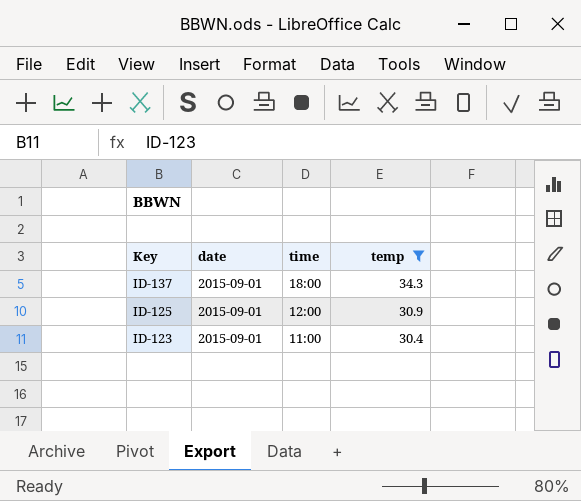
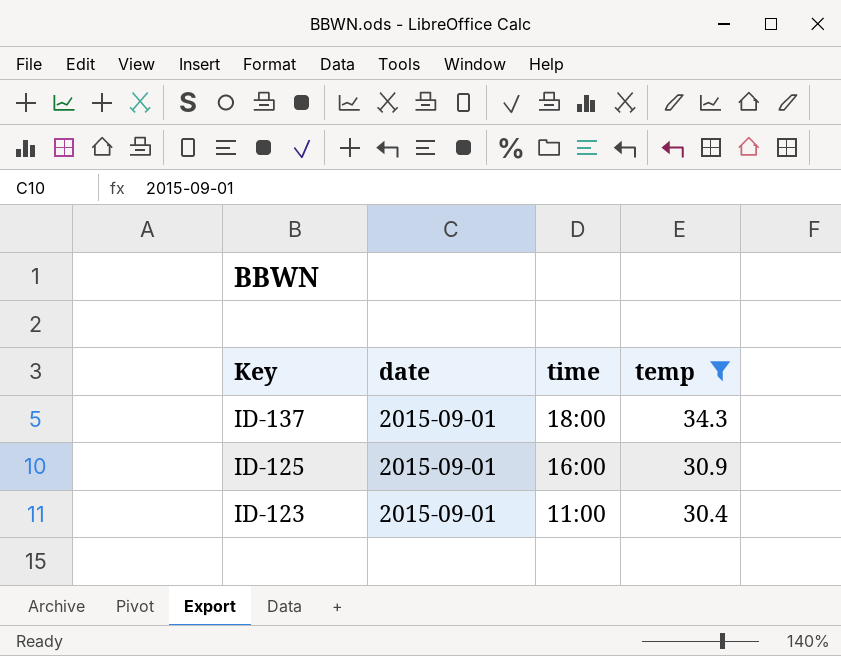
ID-125 | time: 12:00 -> 16:00

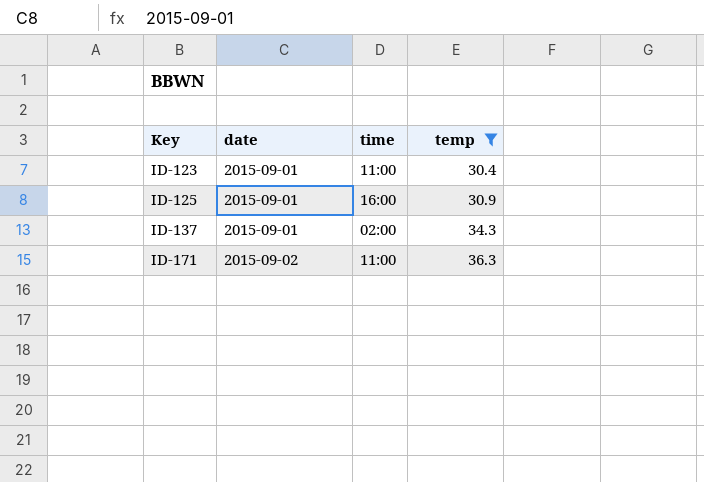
row order: Key descending -> Key ascending
ID-137 | time: 18:00 -> 02:00
row ID-171: none -> 2015-09-02 | 11:00 | 36.3

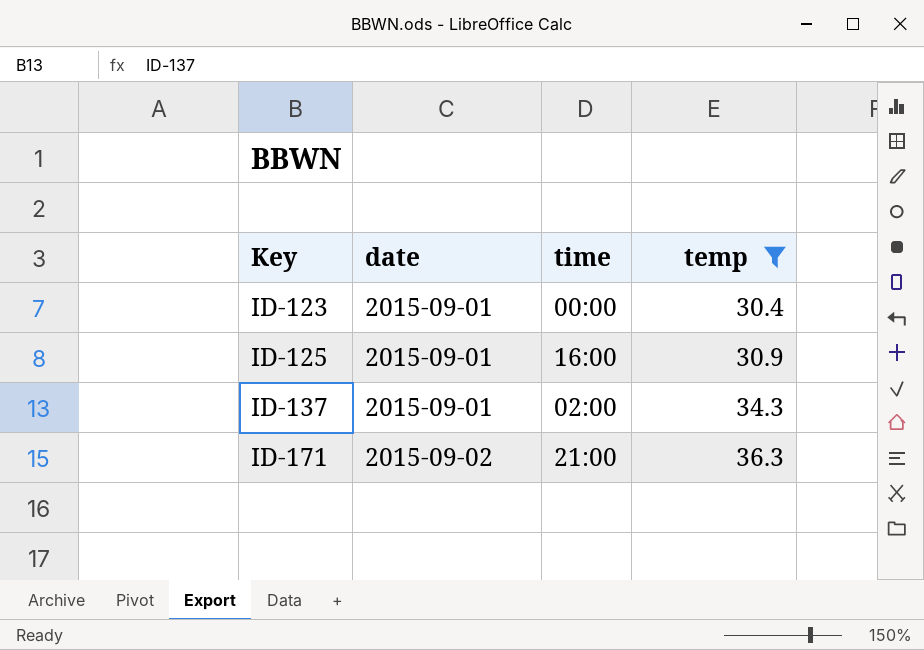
ID-123 | time: 11:00 -> 00:00
ID-171 | time: 11:00 -> 21:00

